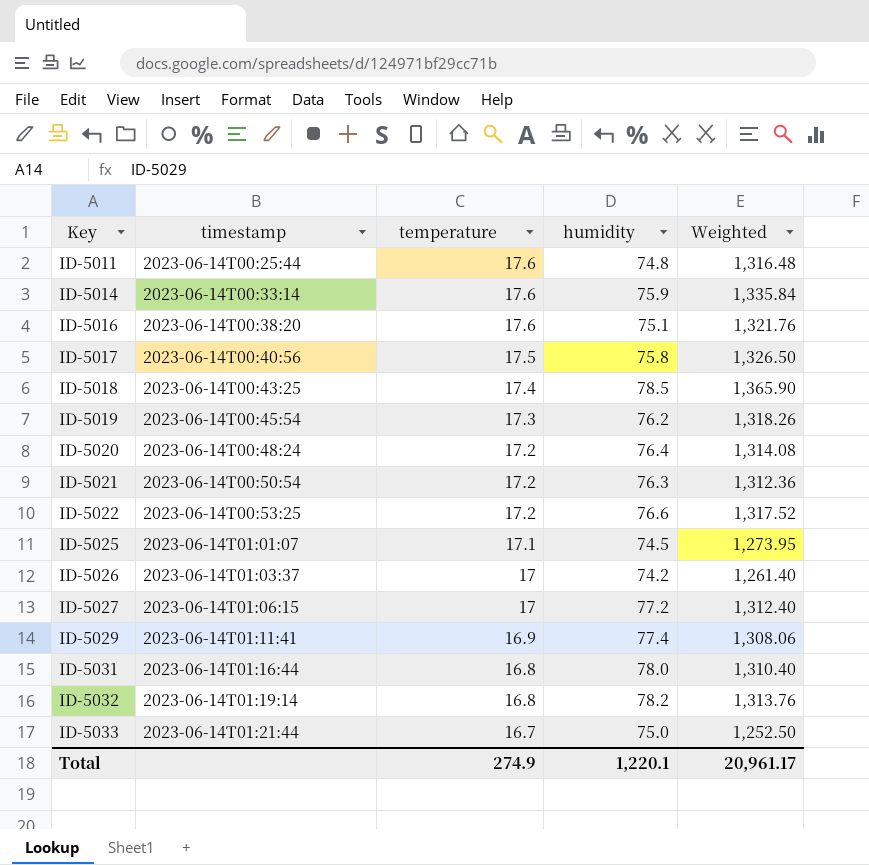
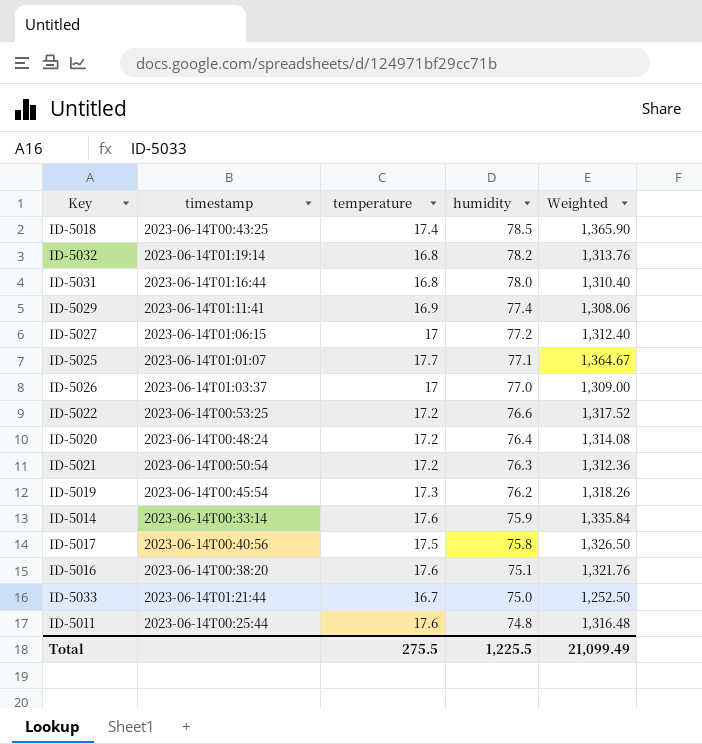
row order: Key ascending -> humidity descending
ID-5025 | temperature: 17.1 -> 17.7
ID-5025 | humidity: 74.5 -> 77.1
ID-5025 | Weighted: 1,273.95 -> 1,364.67
ID-5026 | humidity: 74.2 -> 77.0
ID-5026 | Weighted: 1,261.40 -> 1,309.00
Total | temperature: 274.9 -> 275.5
Total | humidity: 1,220.1 -> 1,225.5
Total | Weighted: 20,961.17 -> 21,099.49

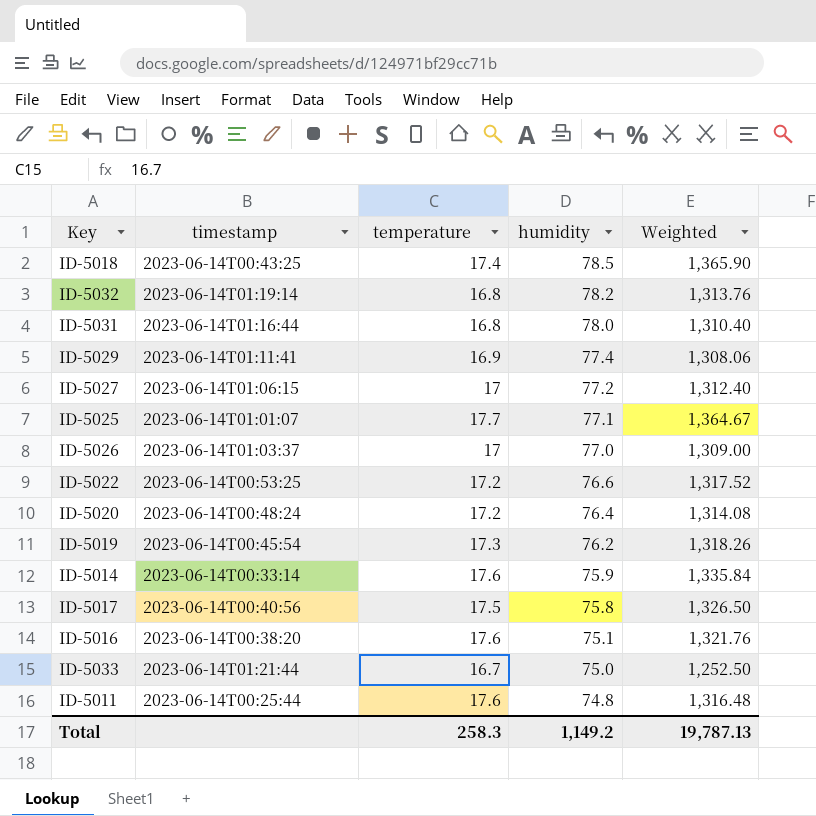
row ID-5021: 2023-06-14T00:50:54 | 17.2 | 76.3 | 1,312.36 -> none
Total | temperature: 275.5 -> 258.3
Total | humidity: 1,225.5 -> 1,149.2
Total | Weighted: 21,099.49 -> 19,787.13

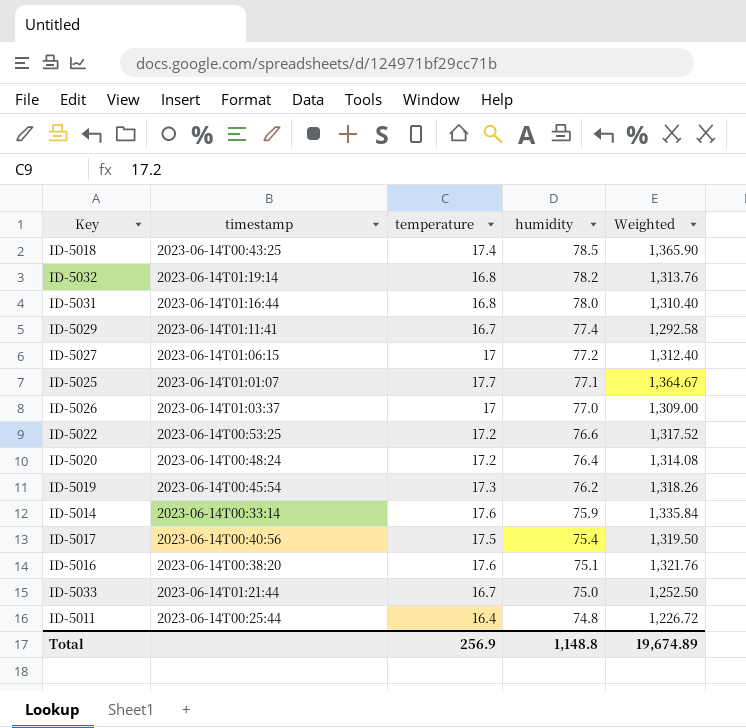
ID-5029 | temperature: 16.9 -> 16.7
ID-5029 | Weighted: 1,308.06 -> 1,292.58
ID-5017 | humidity: 75.8 -> 75.4
ID-5017 | Weighted: 1,326.50 -> 1,319.50
ID-5011 | temperature: 17.6 -> 16.4
ID-5011 | Weighted: 1,316.48 -> 1,226.72
Total | temperature: 258.3 -> 256.9
Total | humidity: 1,149.2 -> 1,148.8
Total | Weighted: 19,787.13 -> 19,674.89

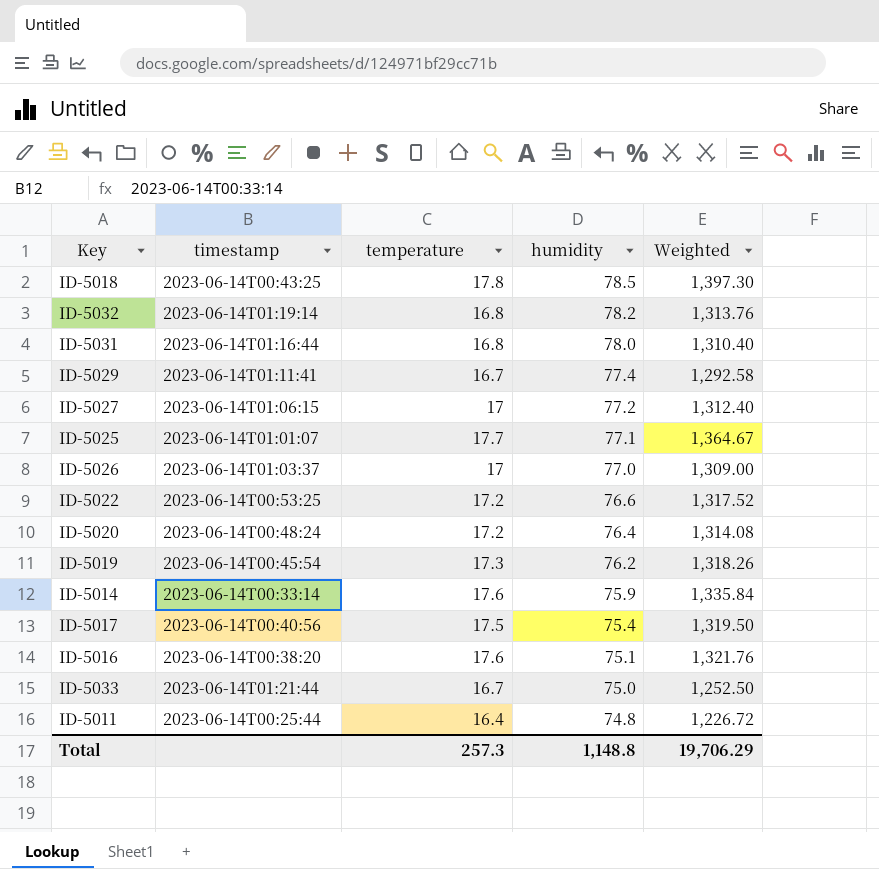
ID-5018 | temperature: 17.4 -> 17.8
ID-5018 | Weighted: 1,365.90 -> 1,397.30
Total | temperature: 256.9 -> 257.3
Total | Weighted: 19,674.89 -> 19,706.29

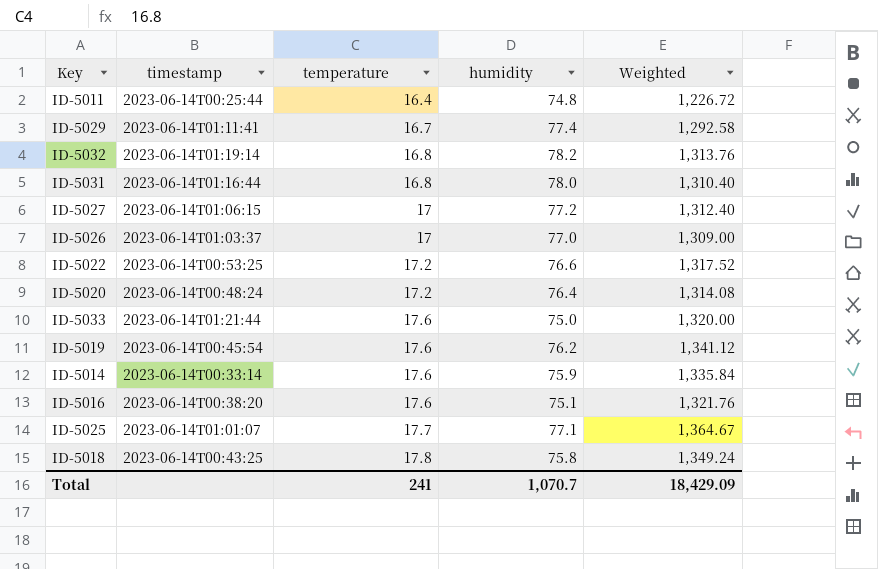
row order: humidity descending -> temperature ascending
row ID-5017: 2023-06-14T00:40:56 | 17.5 | 75.4 | 1,319.50 -> none
ID-5033 | temperature: 16.7 -> 17.6
ID-5033 | Weighted: 1,252.50 -> 1,320.00
ID-5019 | temperature: 17.3 -> 17.6
ID-5019 | Weighted: 1,318.26 -> 1,341.12
ID-5018 | humidity: 78.5 -> 75.8
ID-5018 | Weighted: 1,397.30 -> 1,349.24
Total | temperature: 257.3 -> 241
Total | humidity: 1,148.8 -> 1,070.7
Total | Weighted: 19,706.29 -> 18,429.09

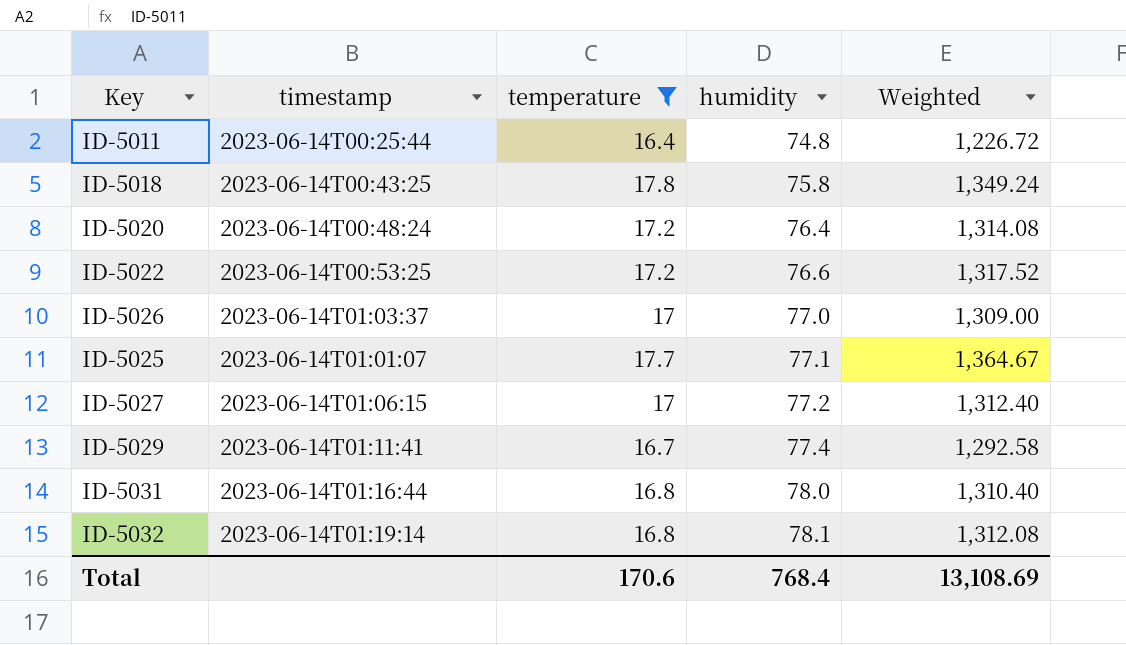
filter: none -> temperature != 17.6
row order: temperature ascending -> humidity ascending
ID-5032 | humidity: 78.2 -> 78.1
ID-5032 | Weighted: 1,313.76 -> 1,312.08
Total | temperature: 241 -> 170.6
Total | humidity: 1,070.7 -> 768.4
Total | Weighted: 18,429.09 -> 13,108.69

